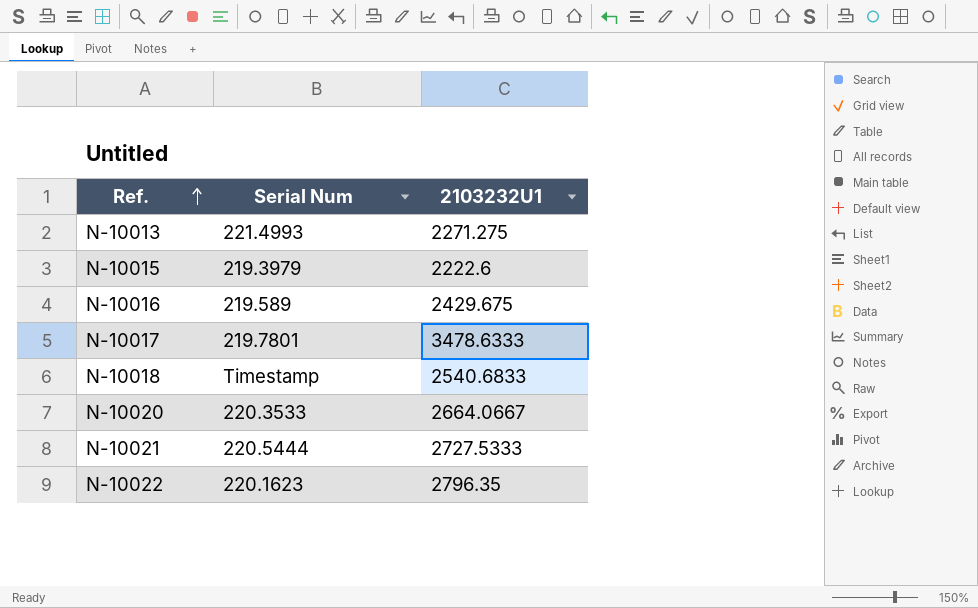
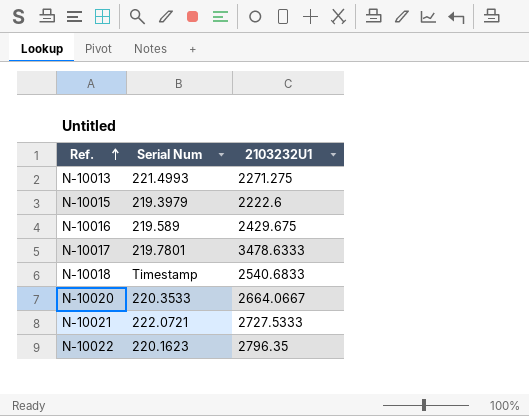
N-10021 | Serial Num: 220.5444 -> 222.0721

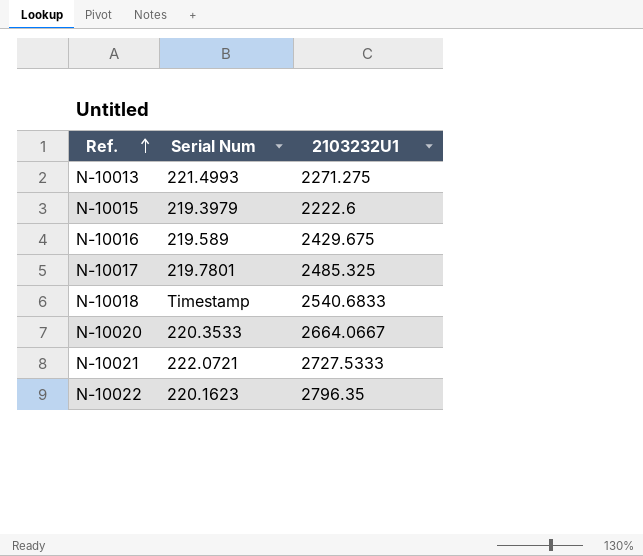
N-10017 | 2103232U1: 3478.6333 -> 2485.325

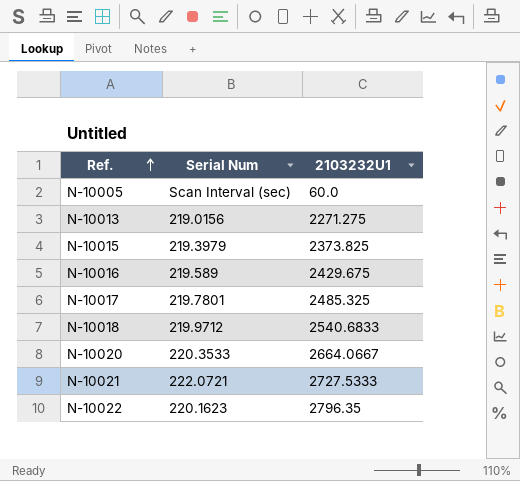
row N-10005: none -> Scan Interval (sec) | 60.0
N-10013 | Serial Num: 221.4993 -> 219.0156
N-10015 | 2103232U1: 2222.6 -> 2373.825
N-10018 | Serial Num: Timestamp -> 219.9712

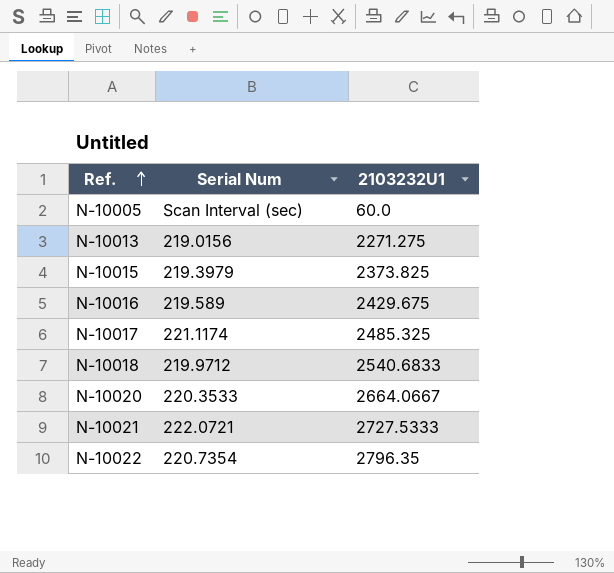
N-10017 | Serial Num: 219.7801 -> 221.1174
N-10022 | Serial Num: 220.1623 -> 220.7354

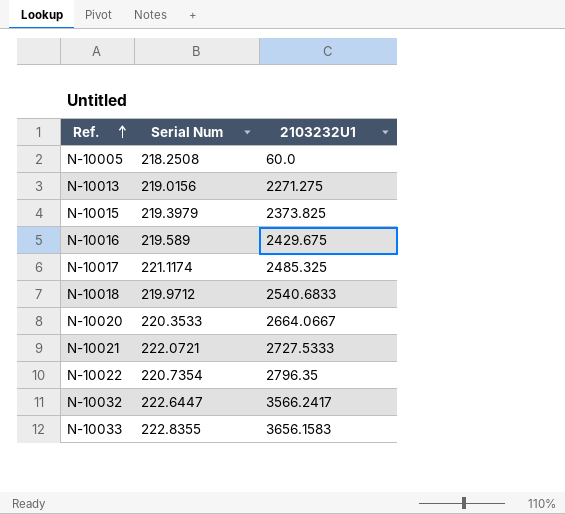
N-10005 | Serial Num: Scan Interval (sec) -> 218.2508
row N-10032: none -> 222.6447 | 3566.2417
row N-10033: none -> 222.8355 | 3656.1583

